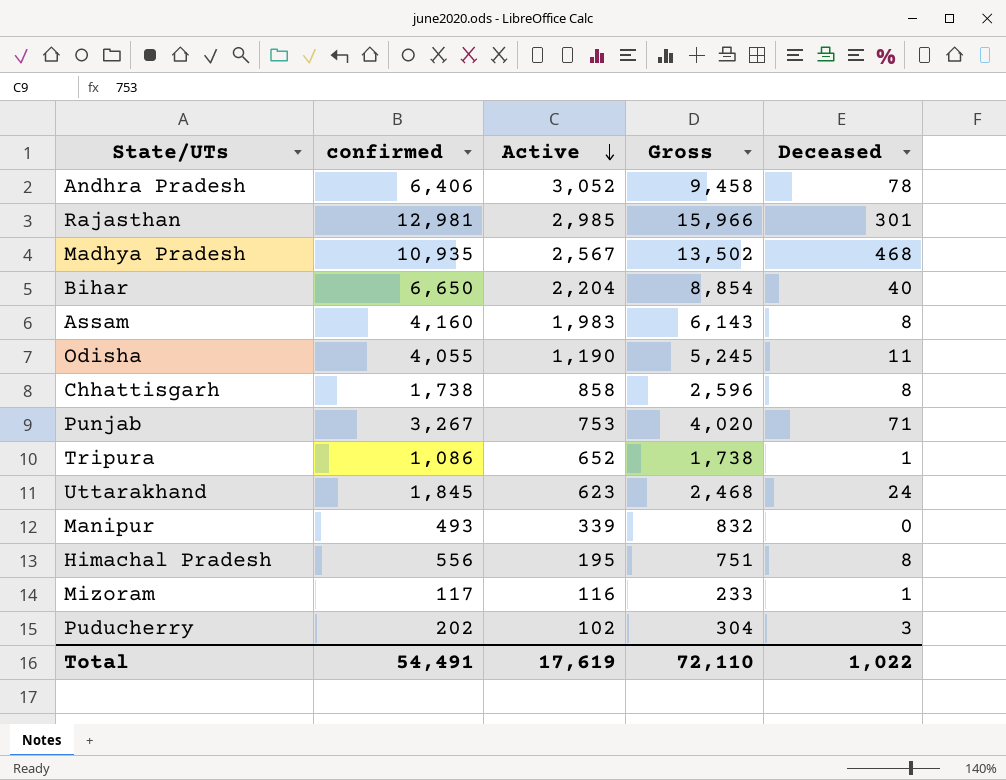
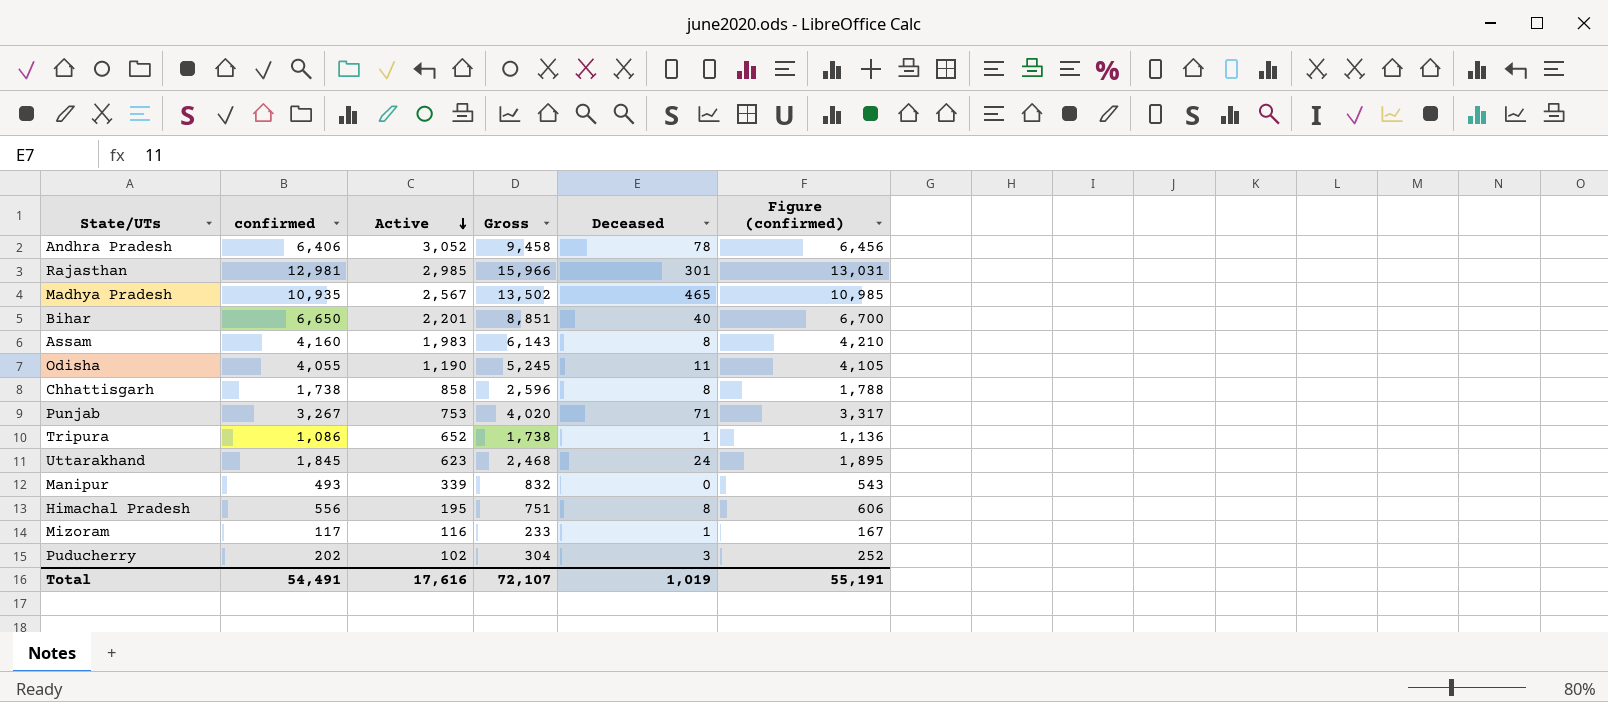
column Figure (confirmed) | formula: none -> [confirmed] + 50
Madhya Pradesh | Deceased: 468 -> 465
Bihar | Active: 2,204 -> 2,201
Bihar | Gross: 8,854 -> 8,851
Total | Active: 17,619 -> 17,616
Total | Gross: 72,110 -> 72,107
Total | Deceased: 1,022 -> 1,019

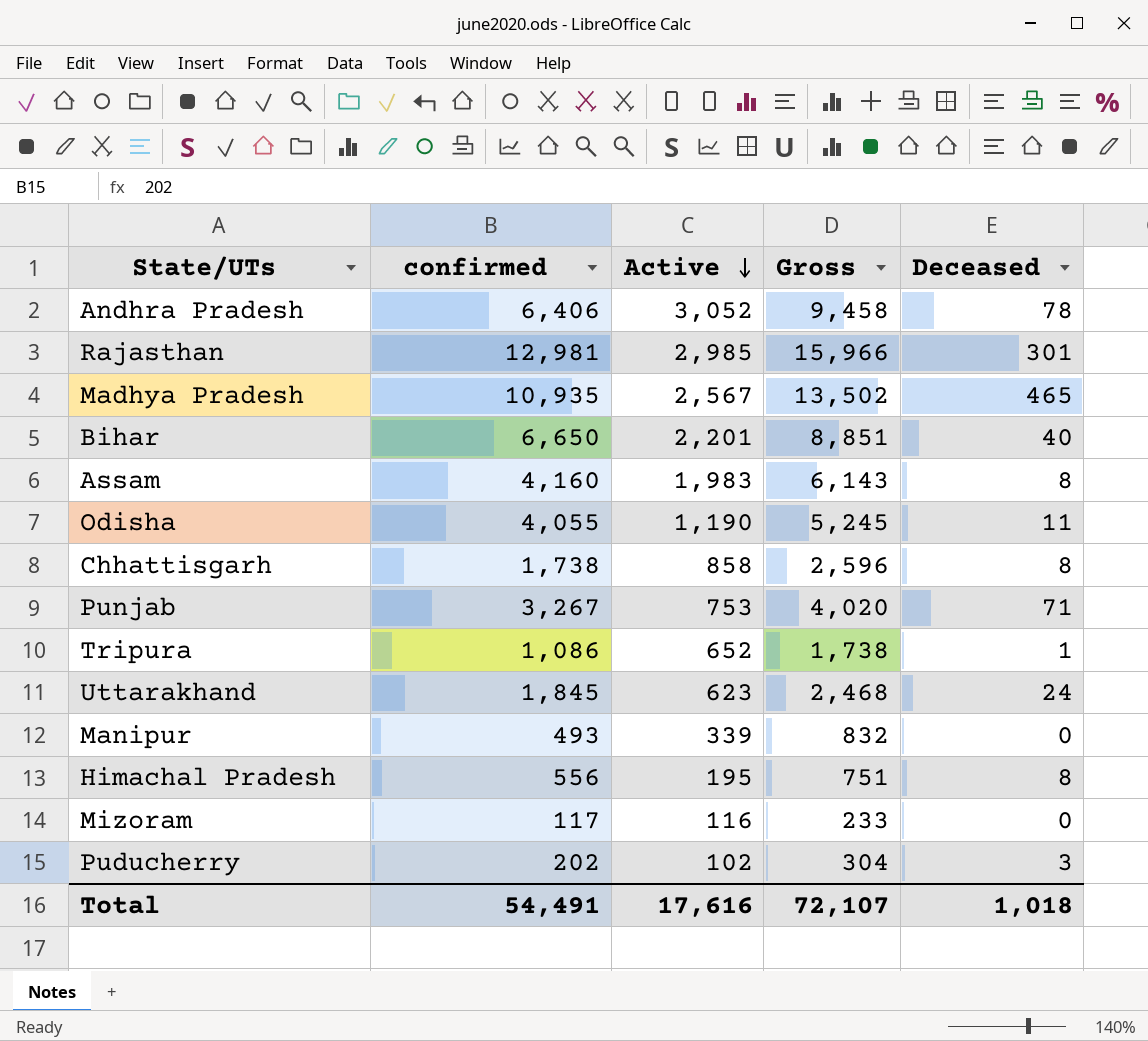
column Figure (confirmed) | formula: [confirmed] + 50 -> none
Mizoram | Deceased: 1 -> 0
Total | Deceased: 1,019 -> 1,018

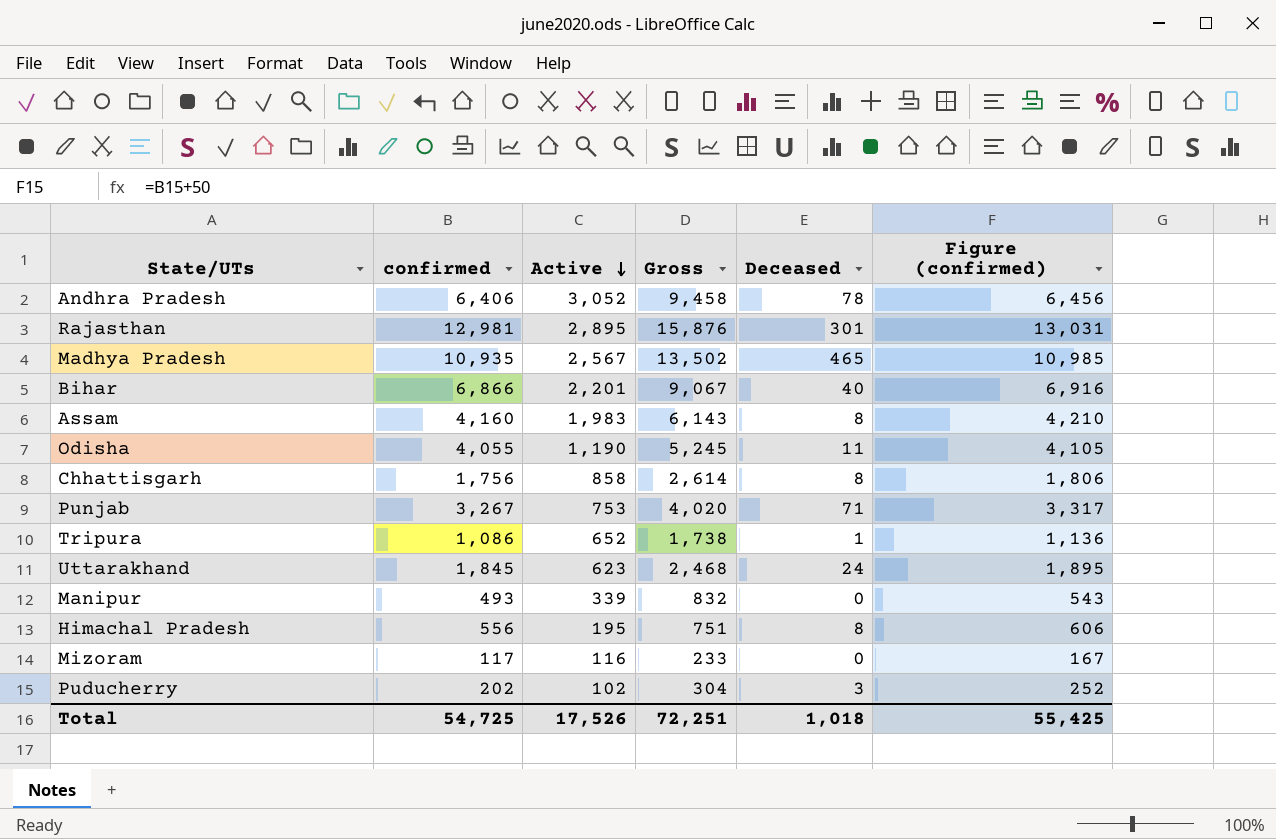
column Figure (confirmed) | formula: none -> [confirmed] + 50
Rajasthan | Active: 2,985 -> 2,895
Rajasthan | Gross: 15,966 -> 15,876
Bihar | confirmed: 6,650 -> 6,866
Bihar | Gross: 8,851 -> 9,067
Chhattisgarh | confirmed: 1,738 -> 1,756
Chhattisgarh | Gross: 2,596 -> 2,614
Total | confirmed: 54,491 -> 54,725
Total | Active: 17,616 -> 17,526
Total | Gross: 72,107 -> 72,251

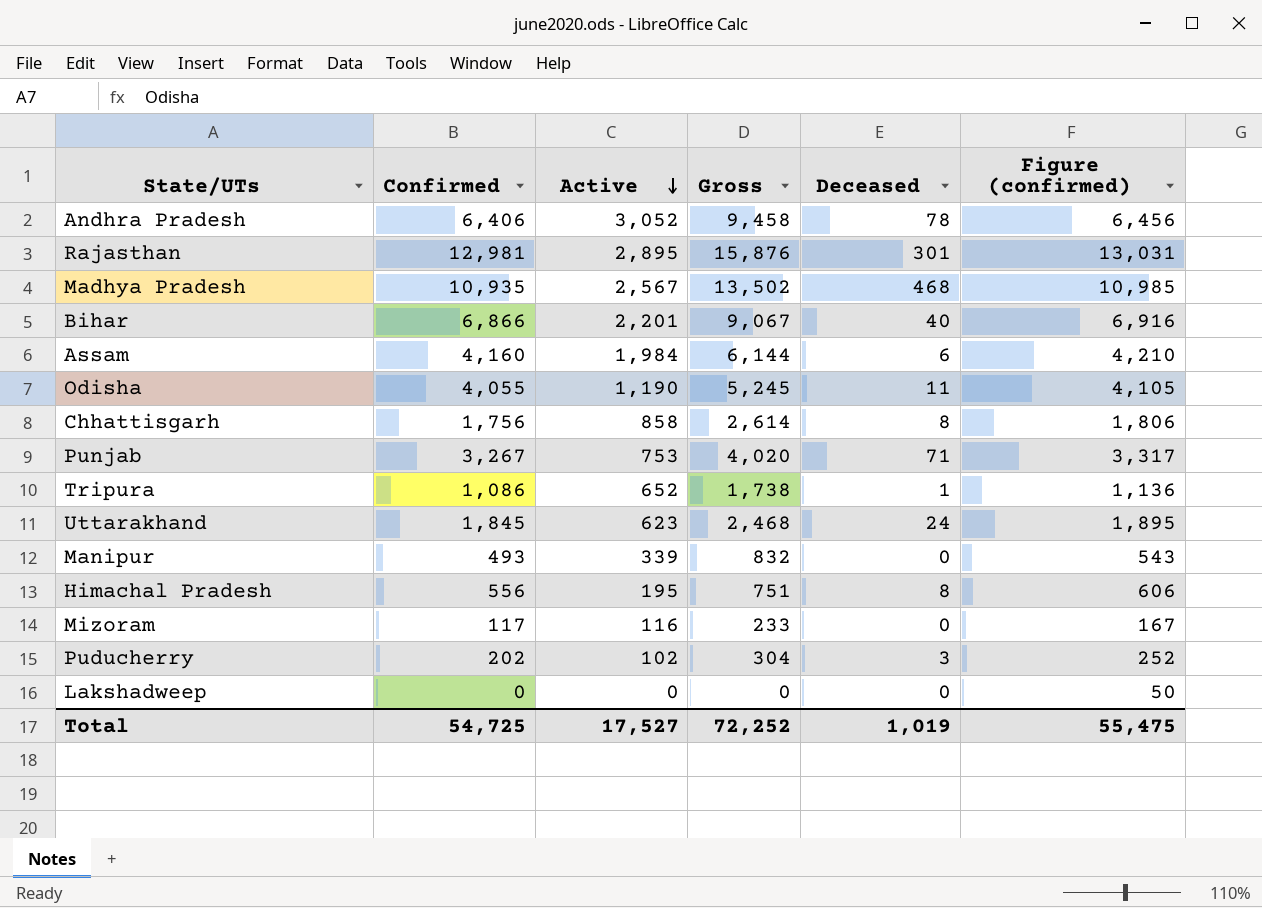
column name: confirmed -> Confirmed
Madhya Pradesh | Deceased: 465 -> 468
Assam | Active: 1,983 -> 1,984
Assam | Gross: 6,143 -> 6,144
Assam | Deceased: 8 -> 6
row Lakshadweep: none -> 0 | 0 | 0 | 0 | 50
Total | Active: 17,526 -> 17,527
Total | Gross: 72,251 -> 72,252
Total | Deceased: 1,018 -> 1,019
Total | Figure (confirmed): 55,425 -> 55,475

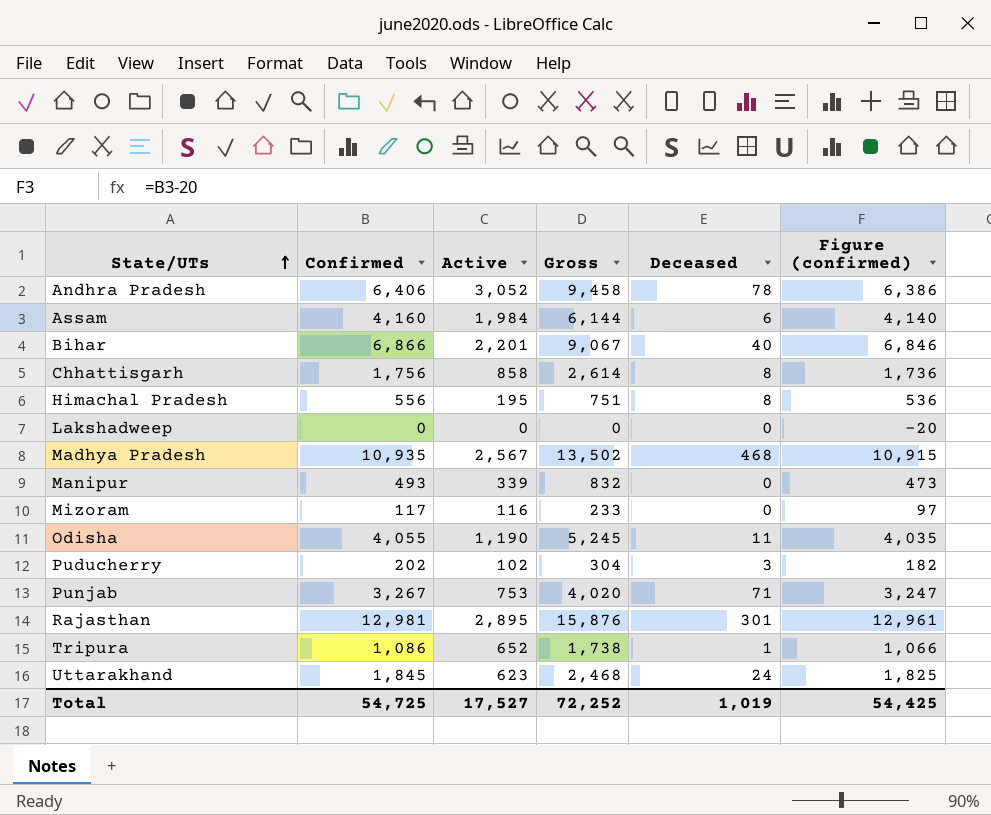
row order: Active descending -> State/UTs ascending
column Figure (confirmed) | formula: [Confirmed] + 50 -> [Confirmed] - 20
Total | Figure (confirmed): 55,475 -> 54,425

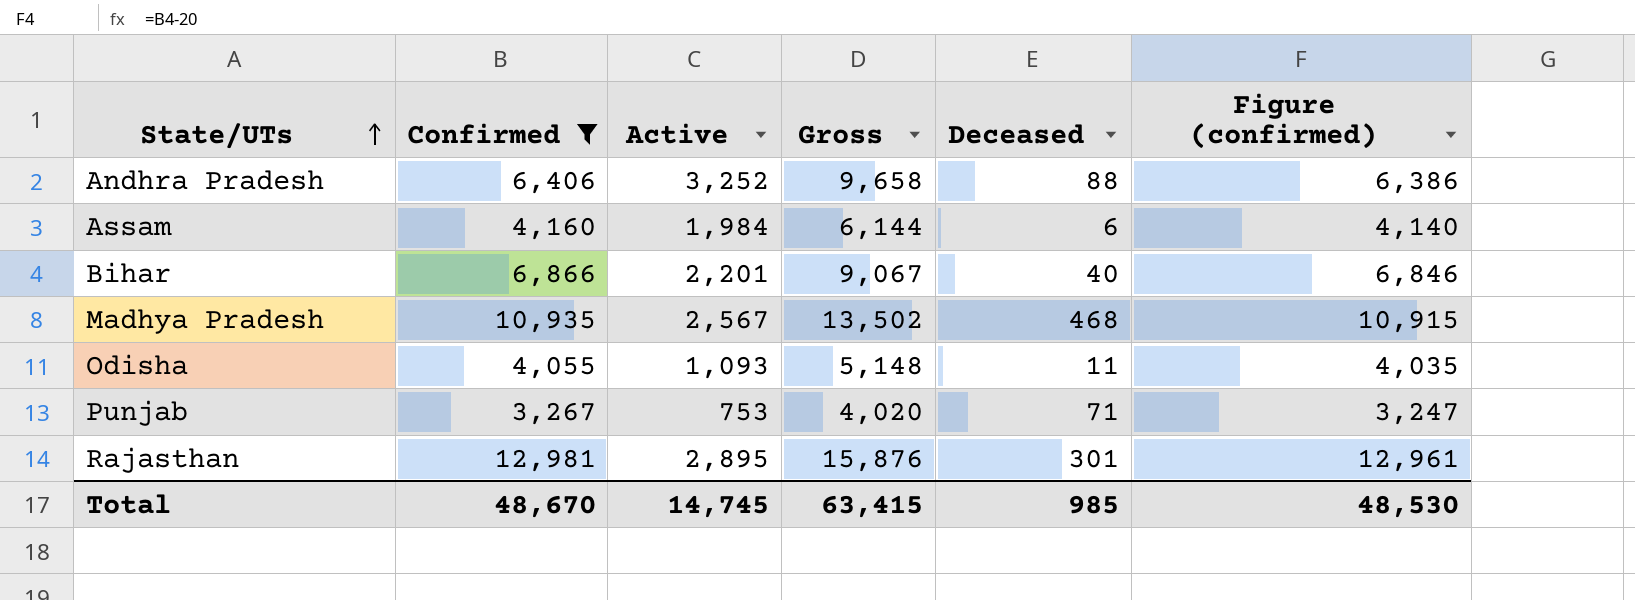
filter: none -> Confirmed >= 3,267
Andhra Pradesh | Active: 3,052 -> 3,252
Andhra Pradesh | Gross: 9,458 -> 9,658
Andhra Pradesh | Deceased: 78 -> 88
Odisha | Active: 1,190 -> 1,093
Odisha | Gross: 5,245 -> 5,148
Total | Confirmed: 54,725 -> 48,670
Total | Active: 17,527 -> 14,745
Total | Gross: 72,252 -> 63,415
Total | Deceased: 1,019 -> 985
Total | Figure (confirmed): 54,425 -> 48,530

